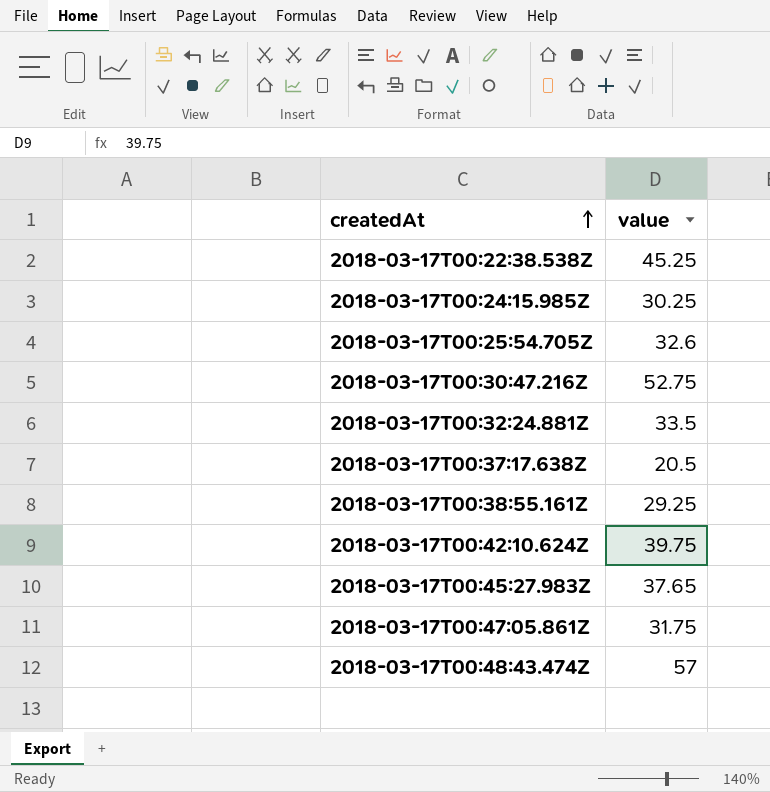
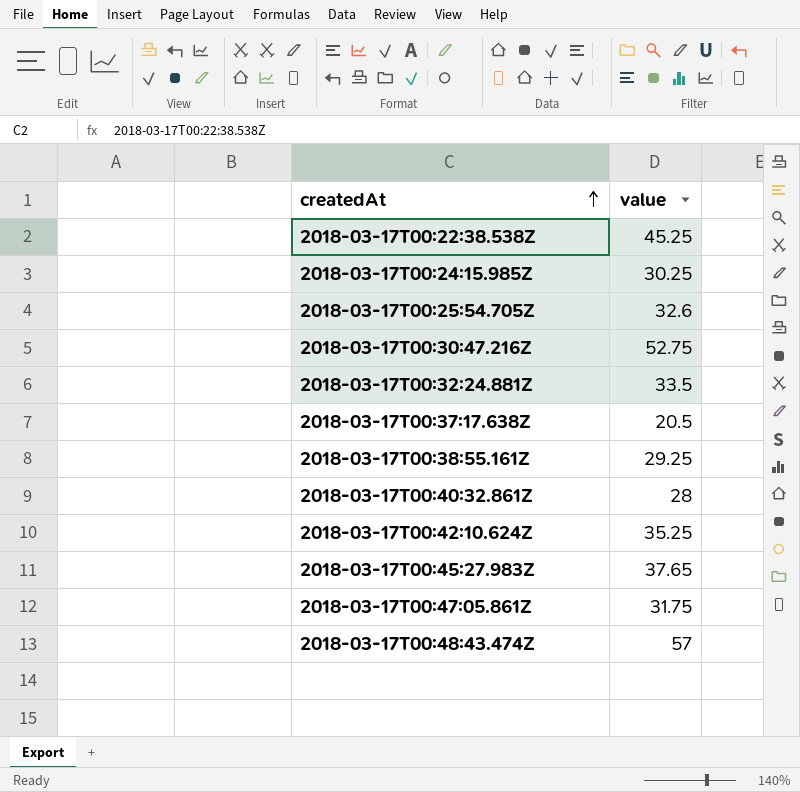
row 2018-03-17T00:40:32.861Z: none -> 28
2018-03-17T00:42:10.624Z | value: 39.75 -> 35.25

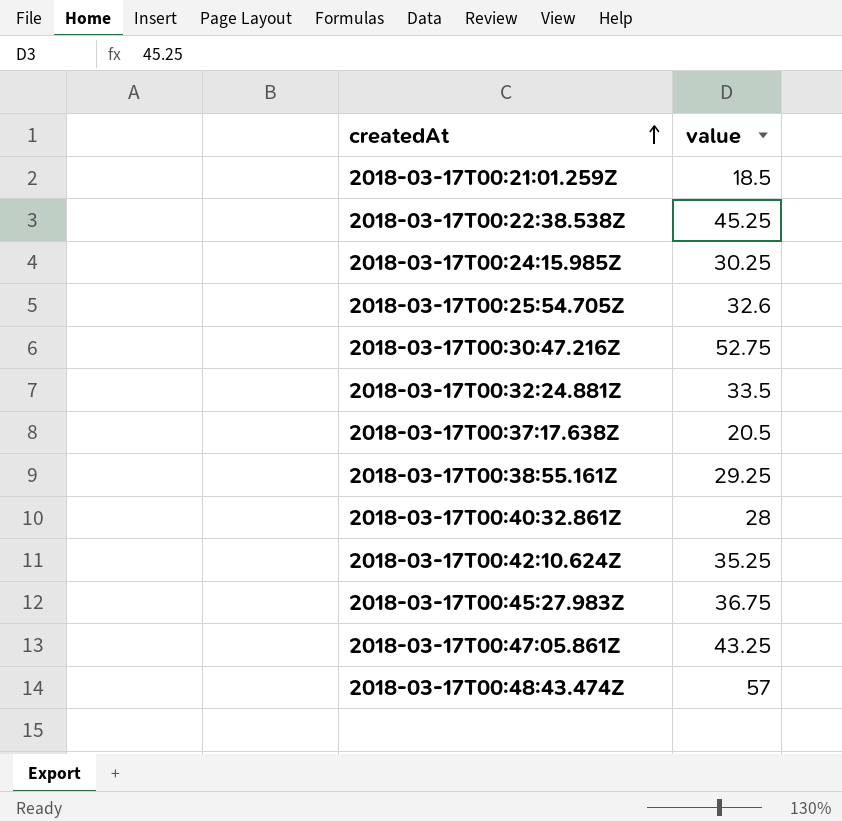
row 2018-03-17T00:21:01.259Z: none -> 18.5
2018-03-17T00:45:27.983Z | value: 37.65 -> 36.75
2018-03-17T00:47:05.861Z | value: 31.75 -> 43.25

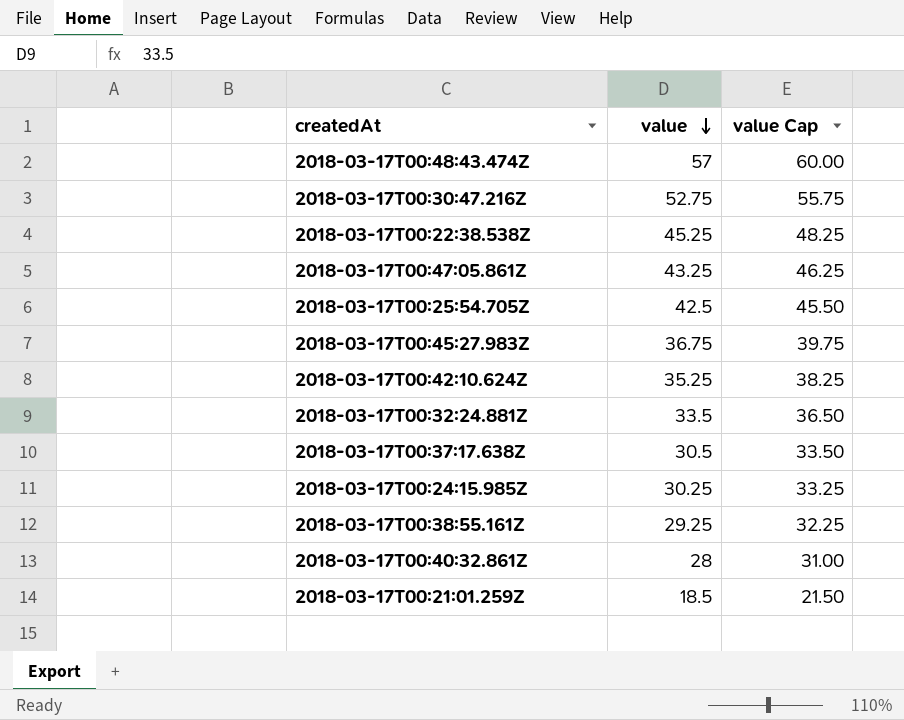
row order: createdAt ascending -> value descending
column value Cap | formula: none -> [value] + 3
2018-03-17T00:25:54.705Z | value: 32.6 -> 42.5
2018-03-17T00:37:17.638Z | value: 20.5 -> 30.5

